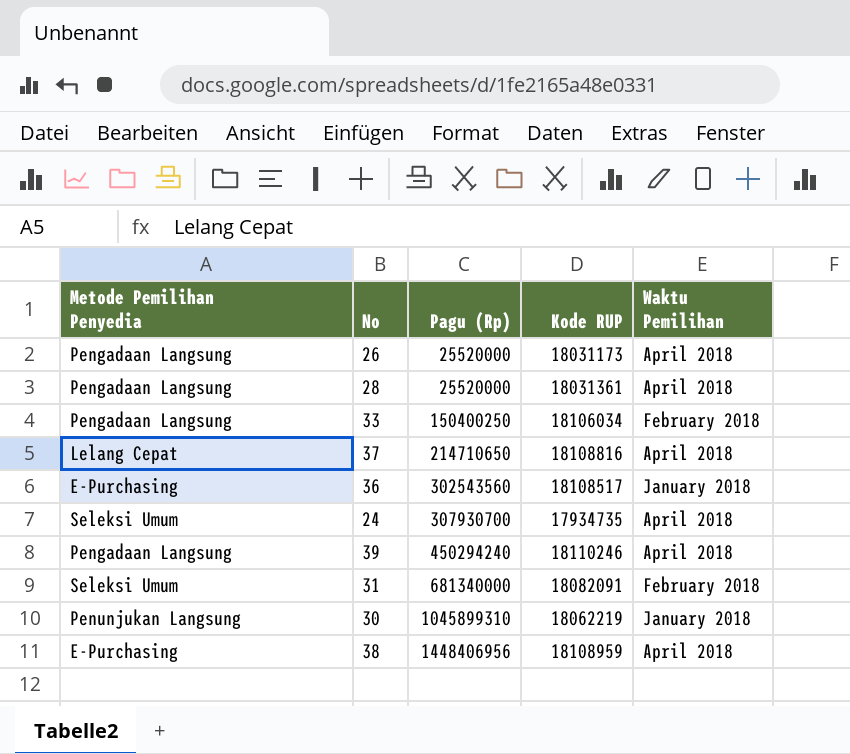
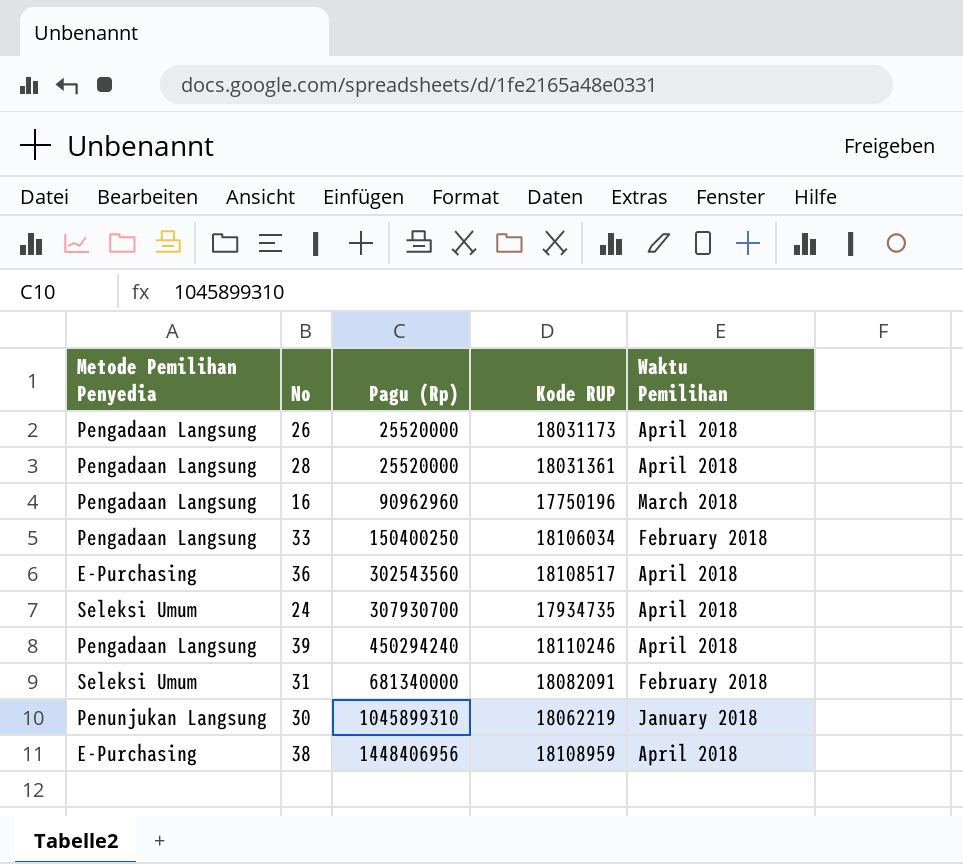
row 37: Lelang Cepat | 214710650 | 18108816 | April 2018 -> none
row 16: none -> Pengadaan Langsung | 90962960 | 17750196 | March 2018
36 | Waktu Pemilihan: January 2018 -> April 2018

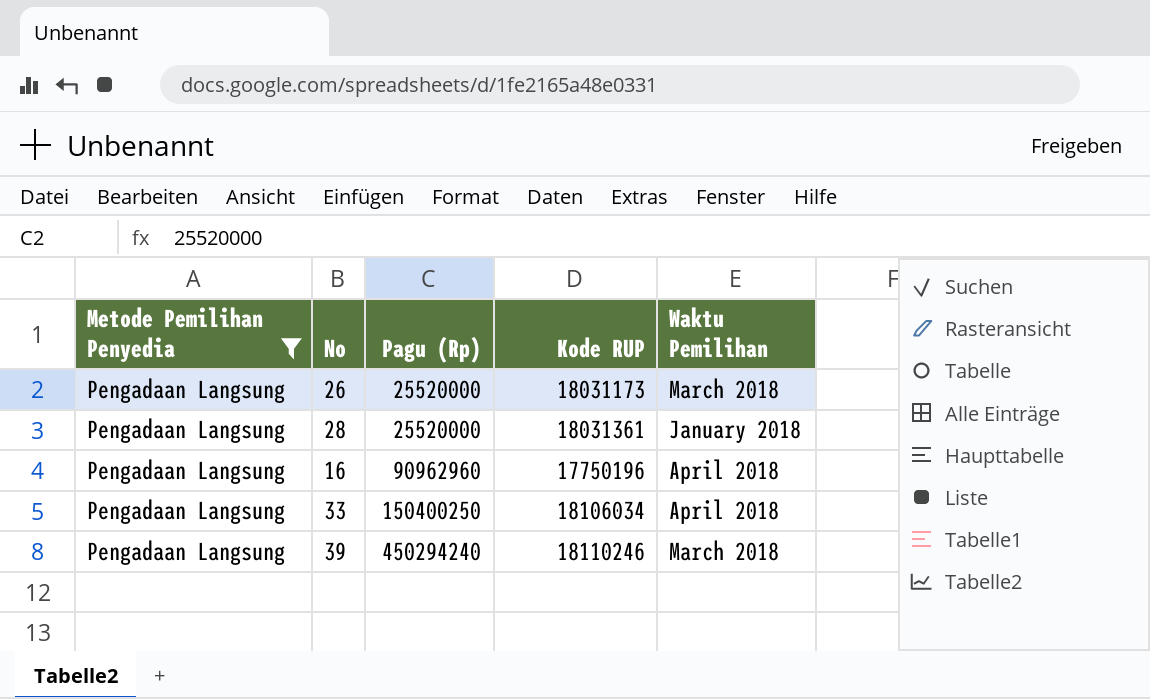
filter: none -> Metode Pemilihan Penyedia = Pengadaan Langsung
26 | Waktu Pemilihan: April 2018 -> March 2018
28 | Waktu Pemilihan: April 2018 -> January 2018
16 | Waktu Pemilihan: March 2018 -> April 2018
33 | Waktu Pemilihan: February 2018 -> April 2018
39 | Waktu Pemilihan: April 2018 -> March 2018

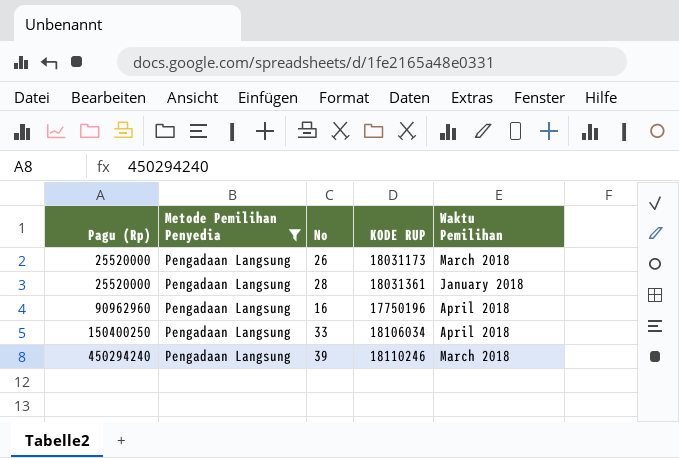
column Pagu (Rp) | position: 3 -> 1
column name: Kode RUP -> KODE RUP

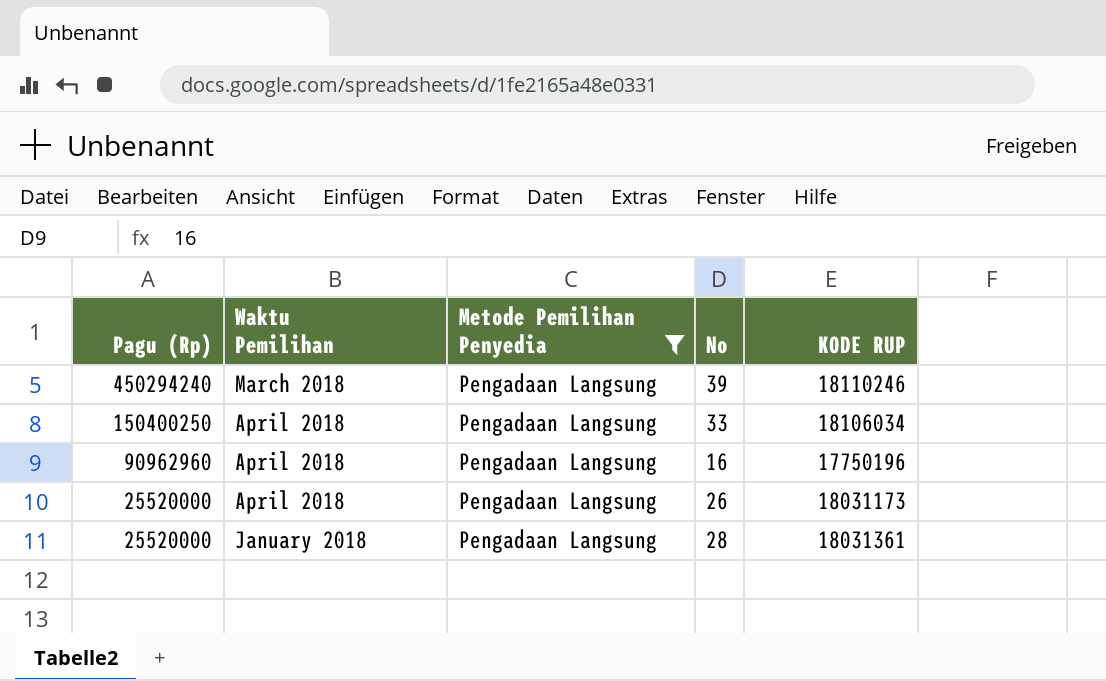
row order: Pagu (Rp) ascending -> Pagu (Rp) descending
column Waktu Pemilihan | position: 5 -> 2
26 | Waktu Pemilihan: March 2018 -> April 2018

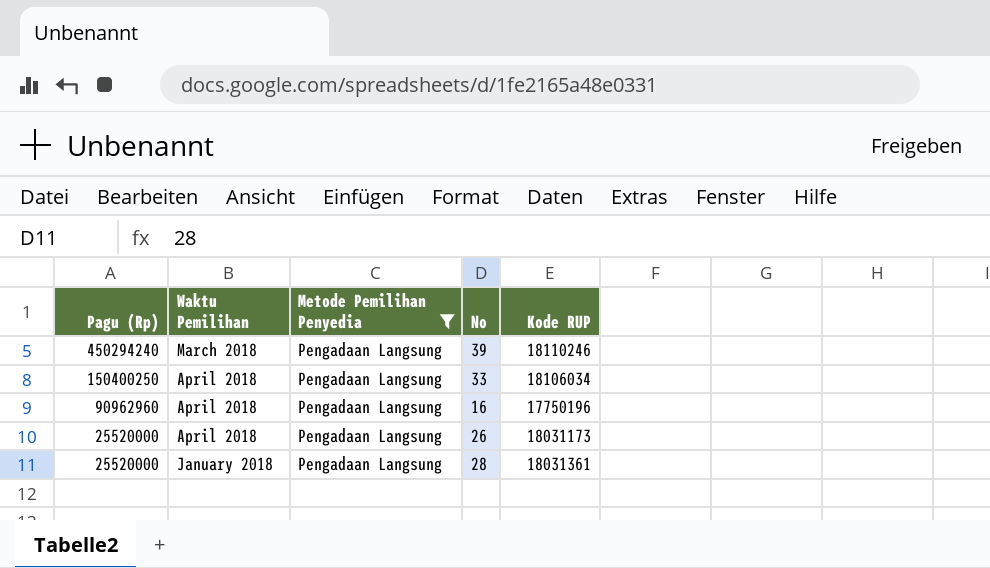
column name: KODE RUP -> Kode RUP

